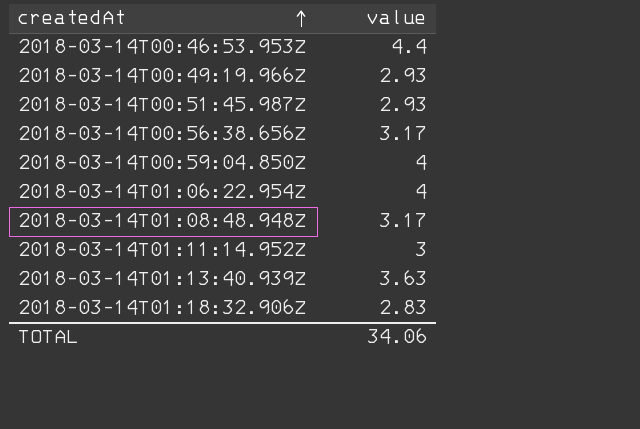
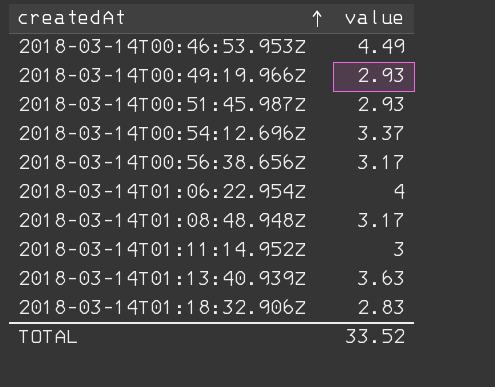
row 2018-03-14T00:59:04.850Z: 4 -> none
2018-03-14T00:46:53.953Z | value: 4.4 -> 4.49
row 2018-03-14T00:54:12.696Z: none -> 3.37
TOTAL | value: 34.06 -> 33.52

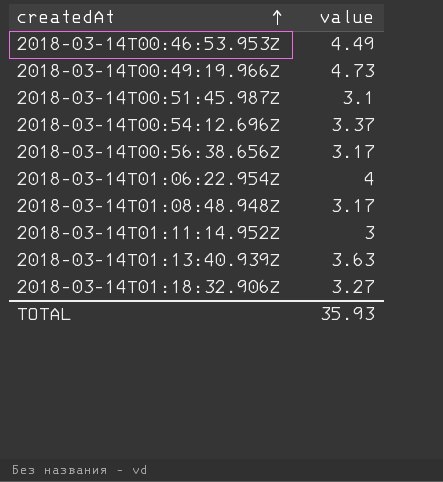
2018-03-14T00:49:19.966Z | value: 2.93 -> 4.73
2018-03-14T00:51:45.987Z | value: 2.93 -> 3.1
2018-03-14T01:18:32.906Z | value: 2.83 -> 3.27
TOTAL | value: 33.52 -> 35.93

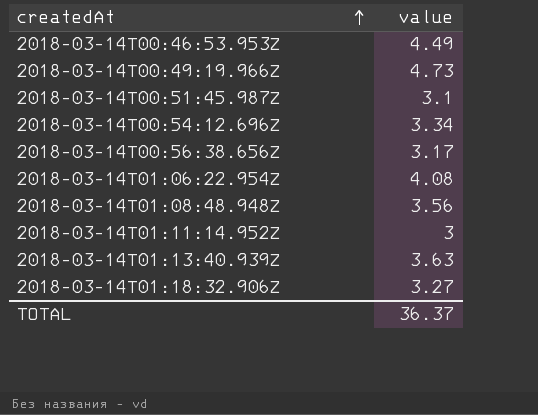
2018-03-14T00:54:12.696Z | value: 3.37 -> 3.34
2018-03-14T01:06:22.954Z | value: 4 -> 4.08
2018-03-14T01:08:48.948Z | value: 3.17 -> 3.56
TOTAL | value: 35.93 -> 36.37

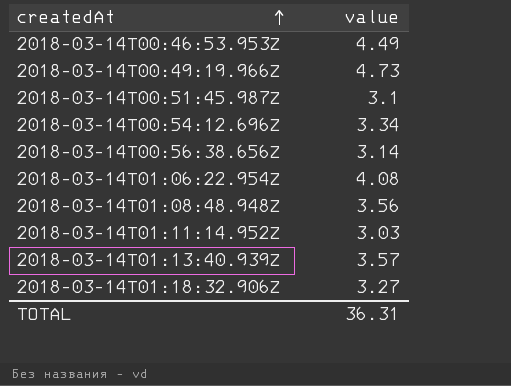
2018-03-14T00:56:38.656Z | value: 3.17 -> 3.14
2018-03-14T01:11:14.952Z | value: 3 -> 3.03
2018-03-14T01:13:40.939Z | value: 3.63 -> 3.57
TOTAL | value: 36.37 -> 36.31

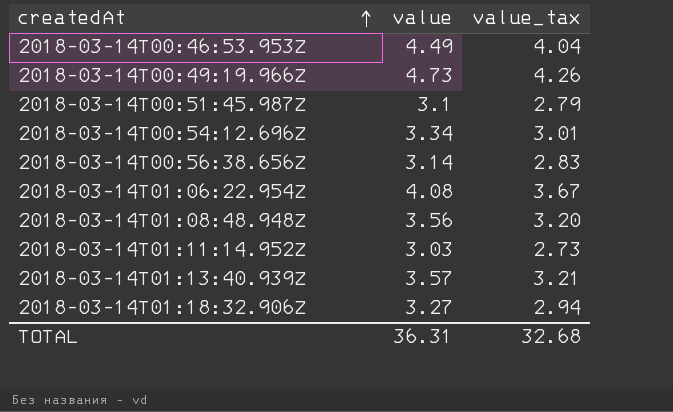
column value_tax | formula: none -> [value] * 0.9

